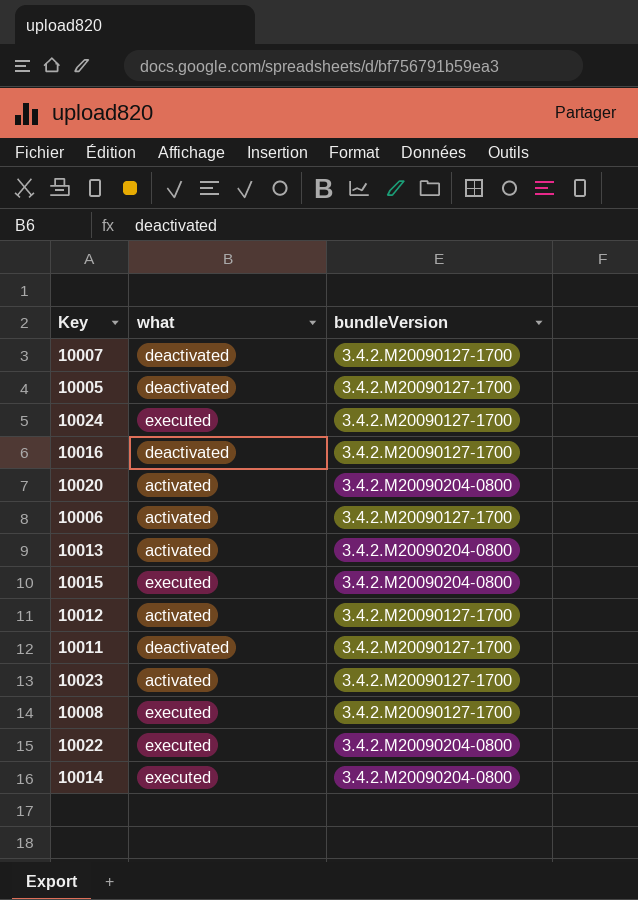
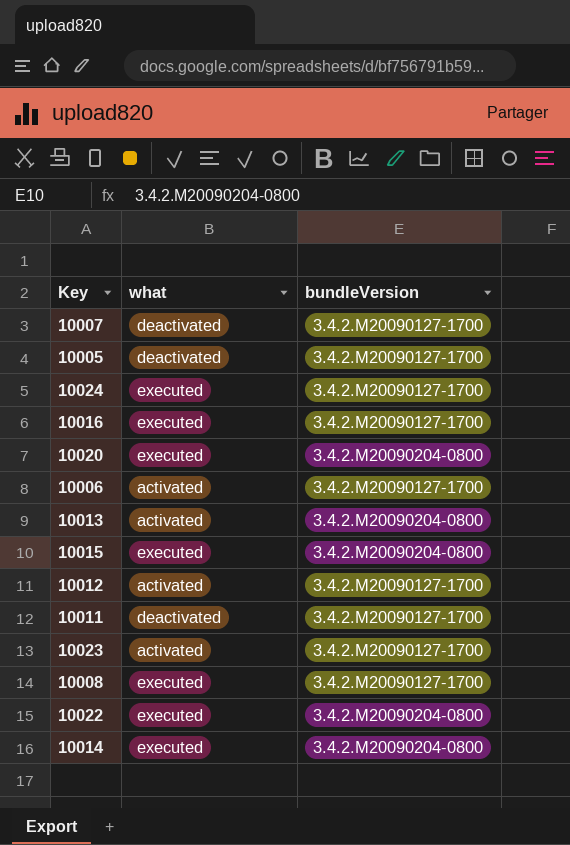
10016 | what: deactivated -> executed
10020 | what: activated -> executed

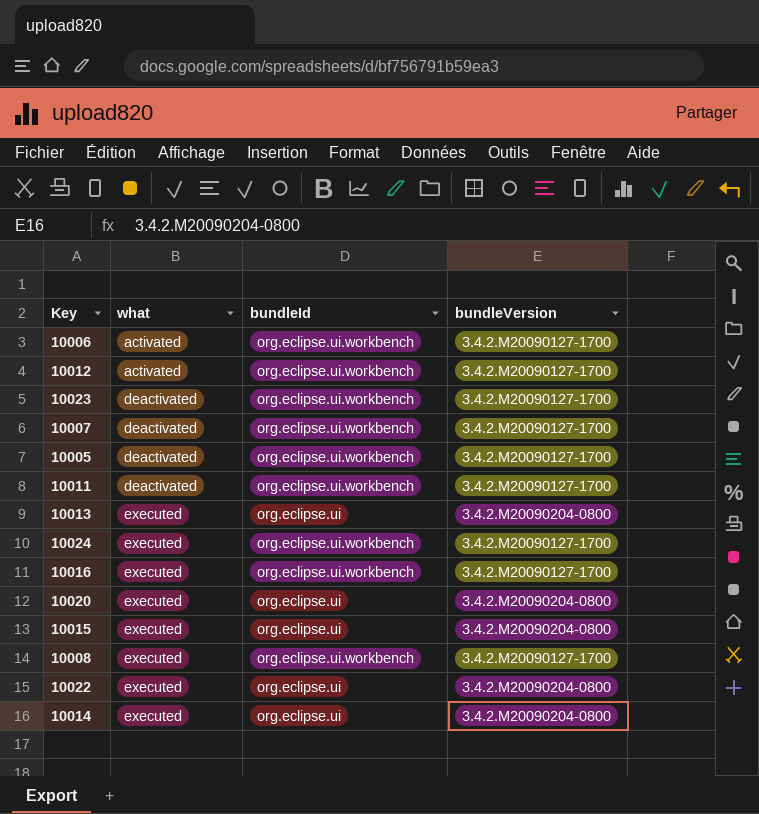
row order: none -> what ascending
column bundleId | position: none -> 3
10023 | what: activated -> deactivated
10013 | what: activated -> executed

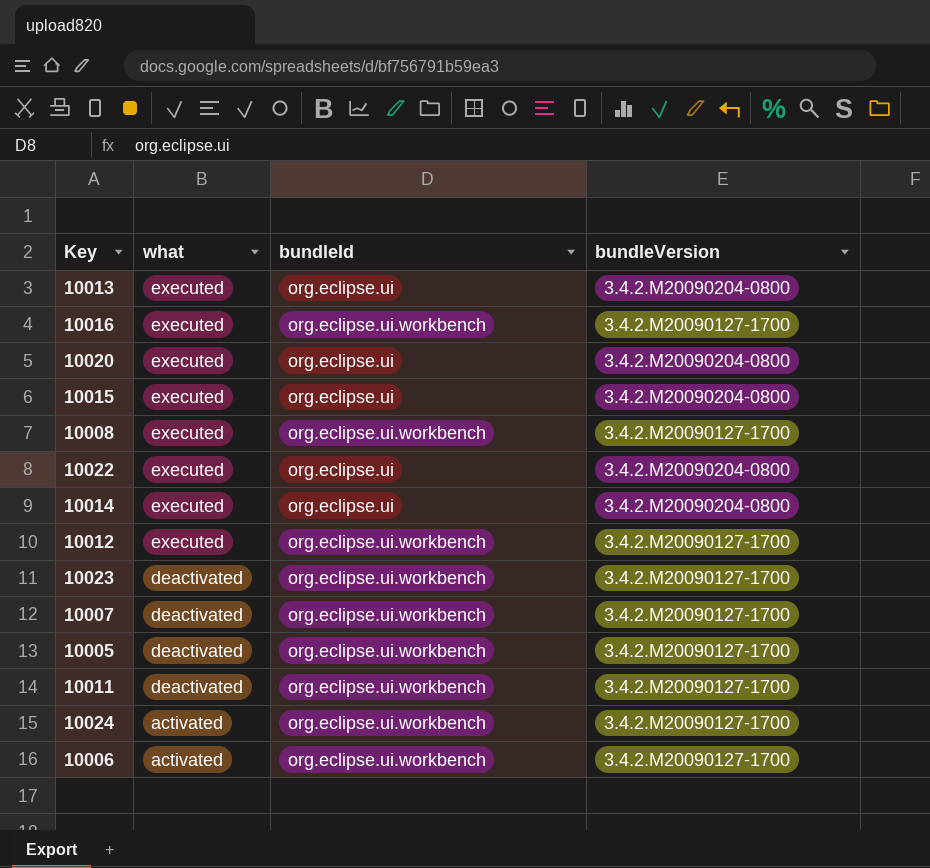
row order: what ascending -> what descending
10012 | what: activated -> executed
10024 | what: executed -> activated

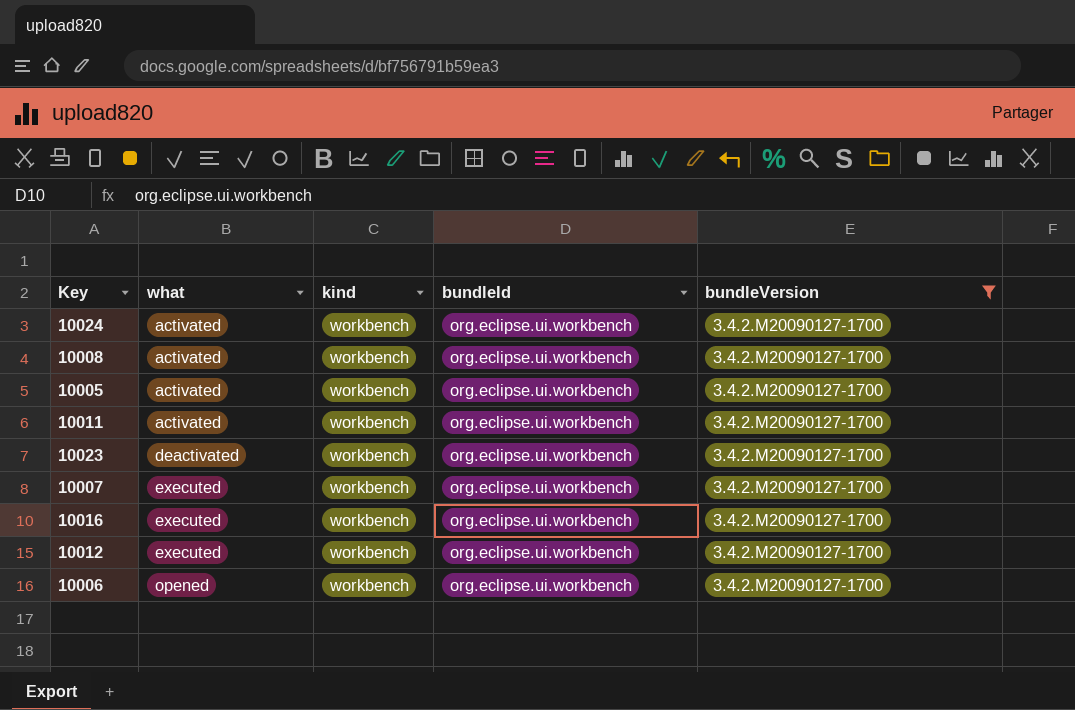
filter: none -> bundleVersion = 3.4.2.M20090127-1700
row order: what descending -> what ascending
column kind | position: none -> 3
10008 | what: executed -> activated
10005 | what: deactivated -> activated
10011 | what: deactivated -> activated
10007 | what: deactivated -> executed
10006 | what: activated -> opened

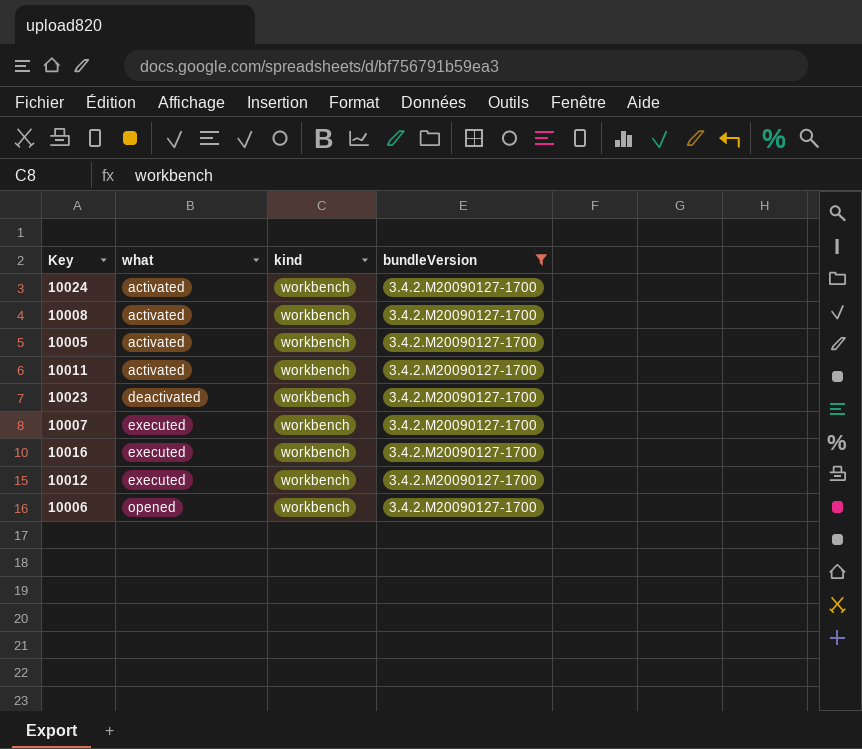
column bundleId | position: 4 -> none

